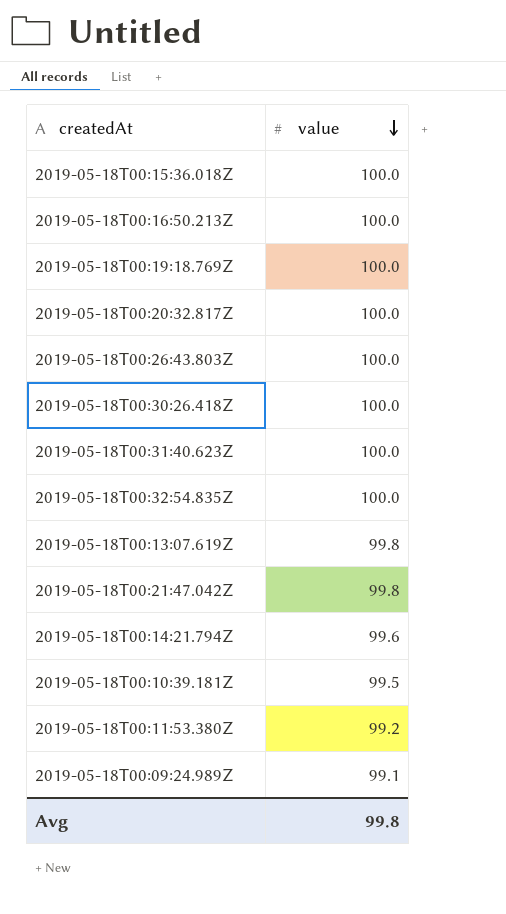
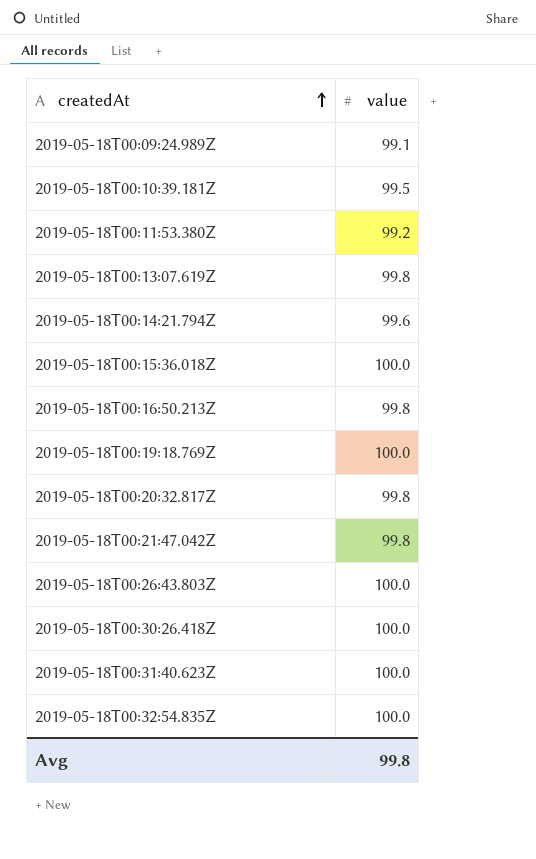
row order: value descending -> createdAt ascending
2019-05-18T00:16:50.213Z | value: 100.0 -> 99.8
2019-05-18T00:20:32.817Z | value: 100.0 -> 99.8

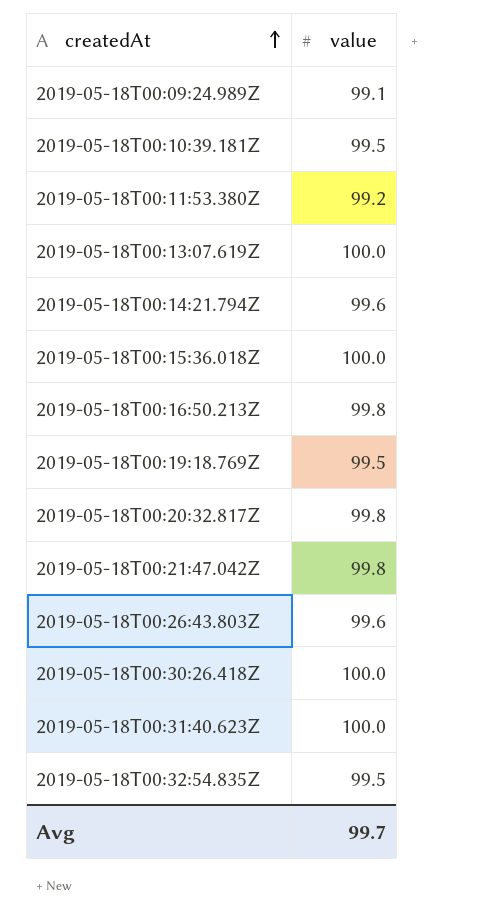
2019-05-18T00:13:07.619Z | value: 99.8 -> 100.0
2019-05-18T00:19:18.769Z | value: 100.0 -> 99.5
2019-05-18T00:26:43.803Z | value: 100.0 -> 99.6
2019-05-18T00:32:54.835Z | value: 100.0 -> 99.5
Avg | value: 99.8 -> 99.7

